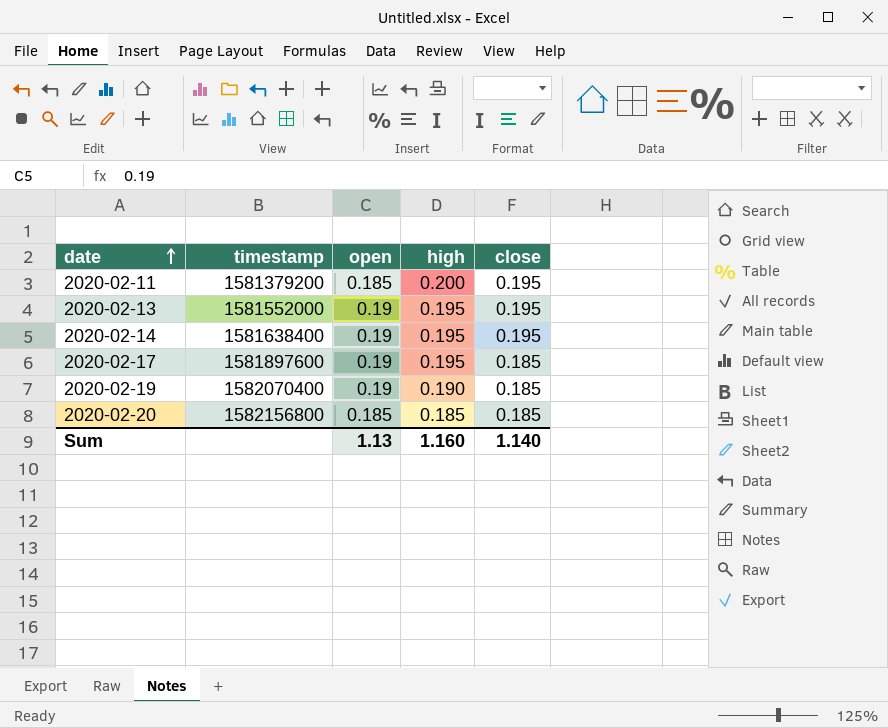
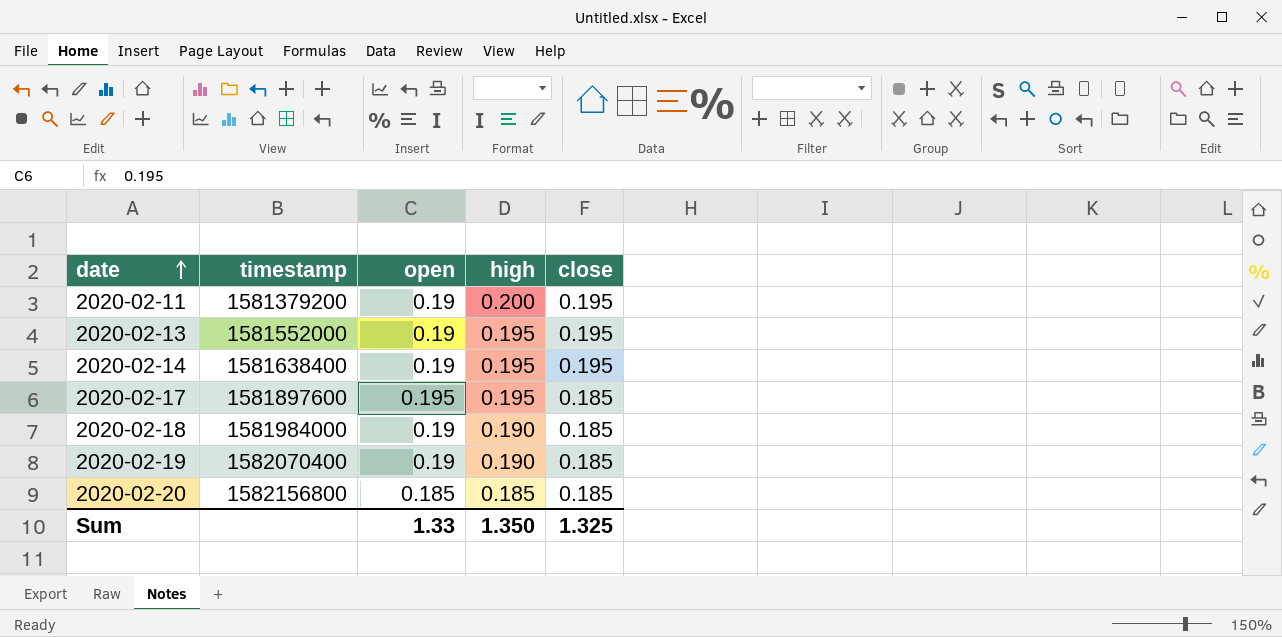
2020-02-11 | open: 0.185 -> 0.19
2020-02-17 | open: 0.19 -> 0.195
row 2020-02-18: none -> 1581984000 | 0.19 | 0.190 | 0.185
Sum | open: 1.13 -> 1.33
Sum | high: 1.160 -> 1.350
Sum | close: 1.140 -> 1.325

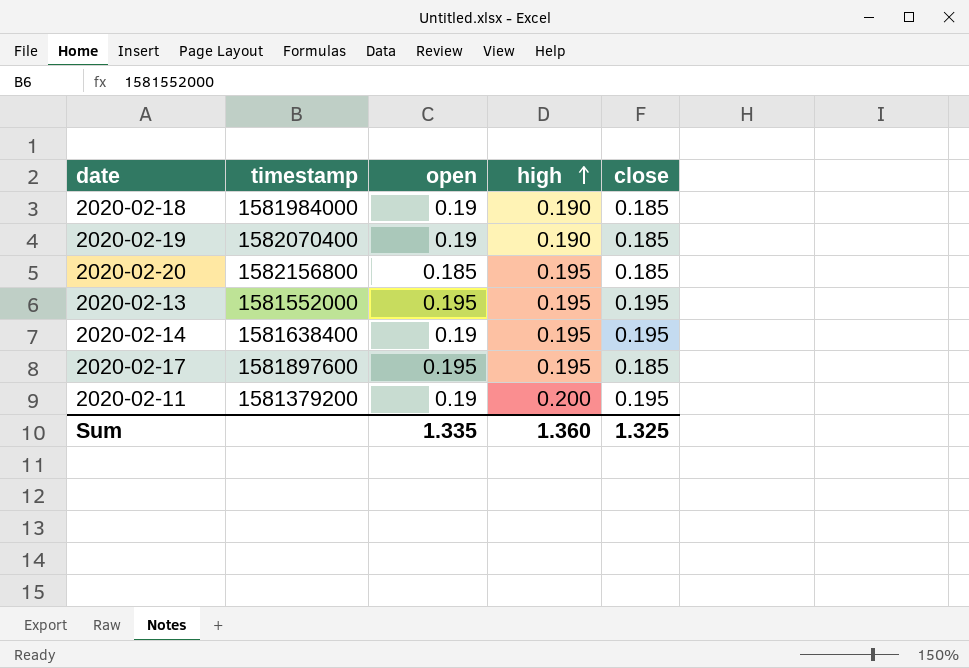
row order: date ascending -> high ascending
2020-02-20 | high: 0.185 -> 0.195
2020-02-13 | open: 0.19 -> 0.195
Sum | open: 1.33 -> 1.335
Sum | high: 1.350 -> 1.360

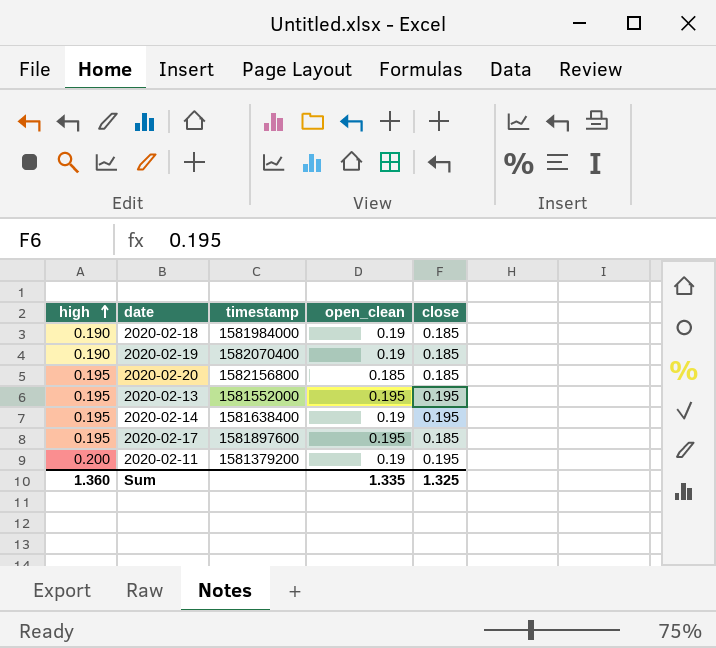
column high | position: 4 -> 1
column name: open -> open_clean

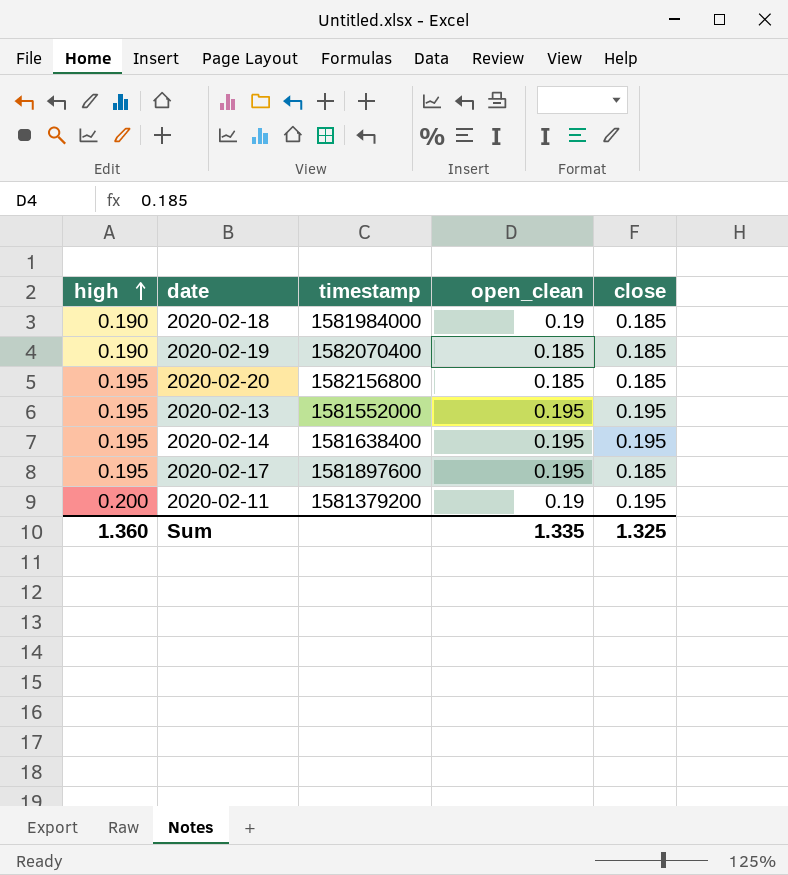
2020-02-19 | open_clean: 0.19 -> 0.185
2020-02-14 | open_clean: 0.19 -> 0.195

